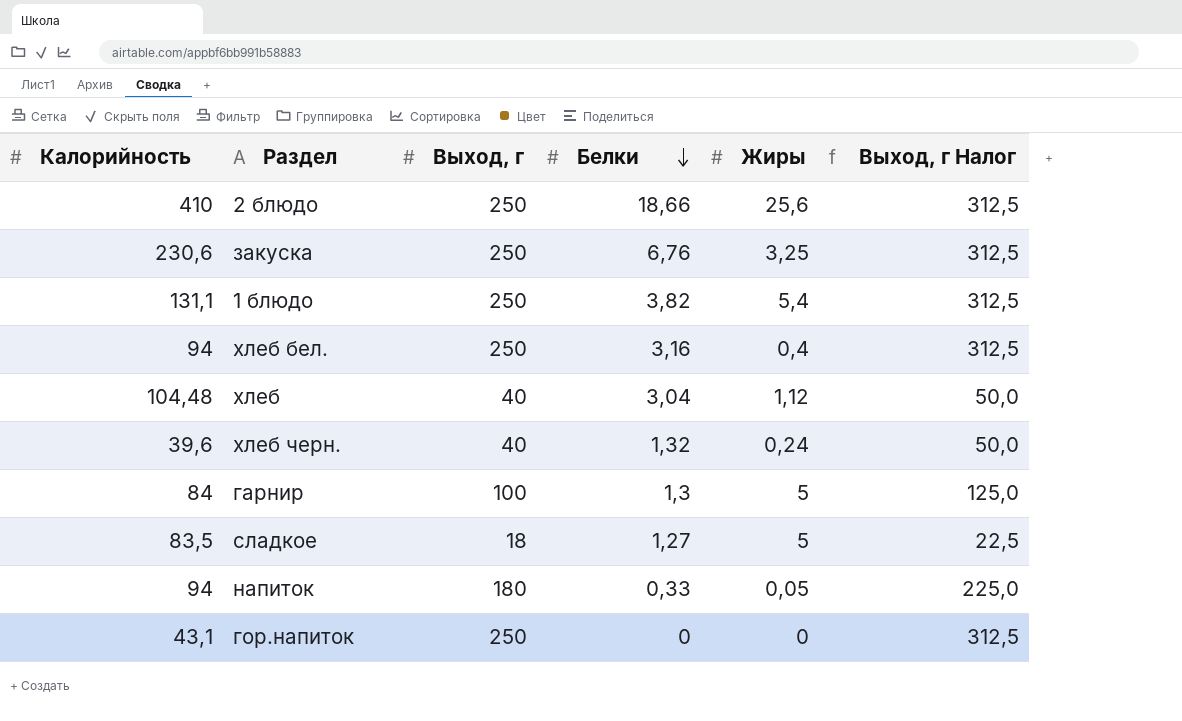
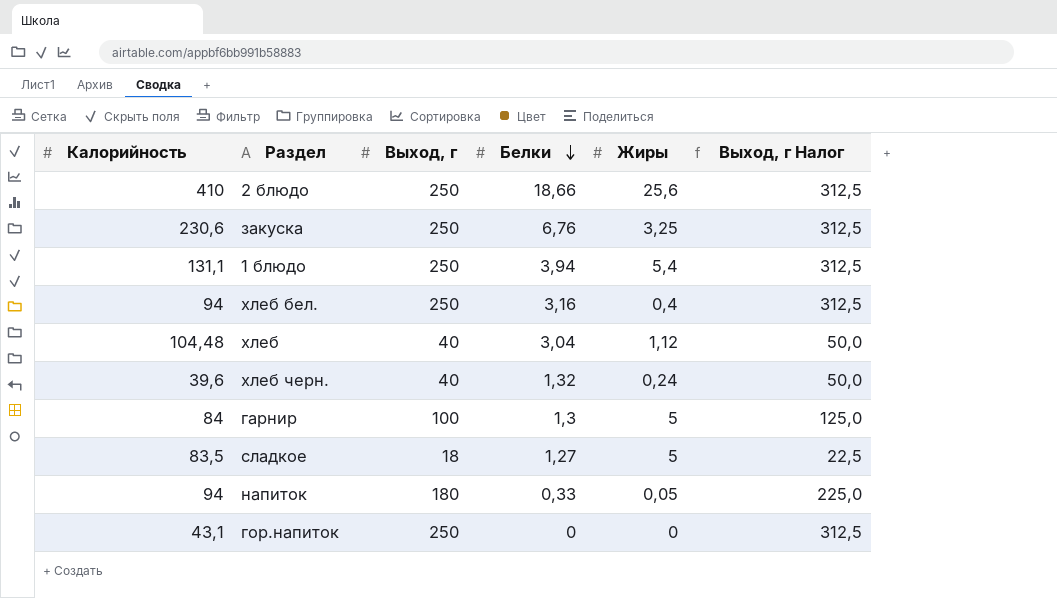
1 блюдо | Белки: 3,82 -> 3,94

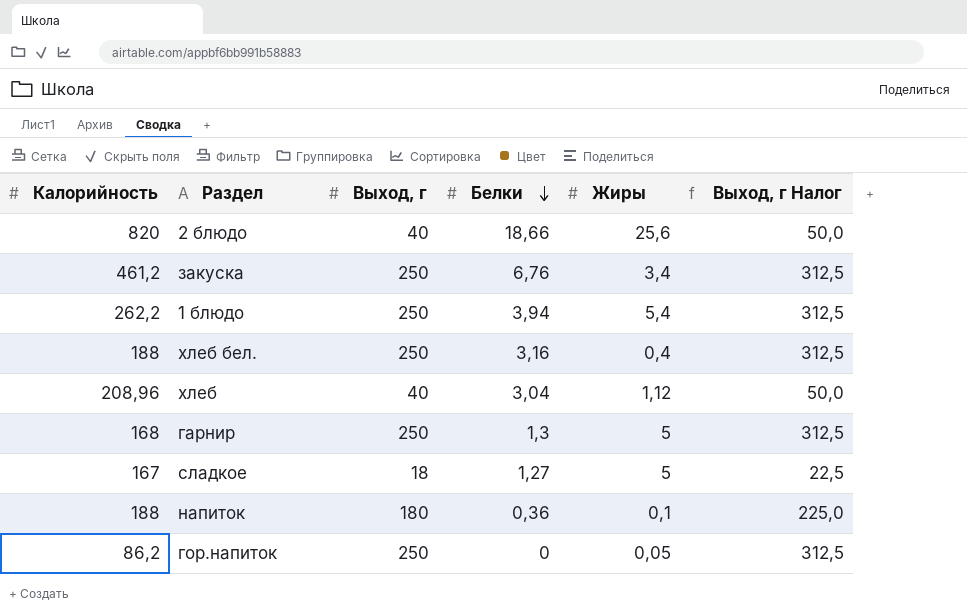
row хлеб черн.: 39,6 | 40 | 1,32 | 0,24 | 50,0 -> none
2 блюдо | Калорийность: 410 -> 820
2 блюдо | Выход, г: 250 -> 40
2 блюдо | Выход, г Налог: 312,5 -> 50,0
закуска | Калорийность: 230,6 -> 461,2
закуска | Жиры: 3,25 -> 3,4
1 блюдо | Калорийность: 131,1 -> 262,2
хлеб бел. | Калорийность: 94 -> 188
хлеб | Калорийность: 104,48 -> 208,96
гарнир | Калорийность: 84 -> 168
гарнир | Выход, г: 100 -> 250
гарнир | Выход, г Налог: 125,0 -> 312,5
сладкое | Калорийность: 83,5 -> 167
напиток | Калорийность: 94 -> 188
напиток | Белки: 0,33 -> 0,36
напиток | Жиры: 0,05 -> 0,1
гор.напиток | Калорийность: 43,1 -> 86,2
гор.напиток | Жиры: 0 -> 0,05

